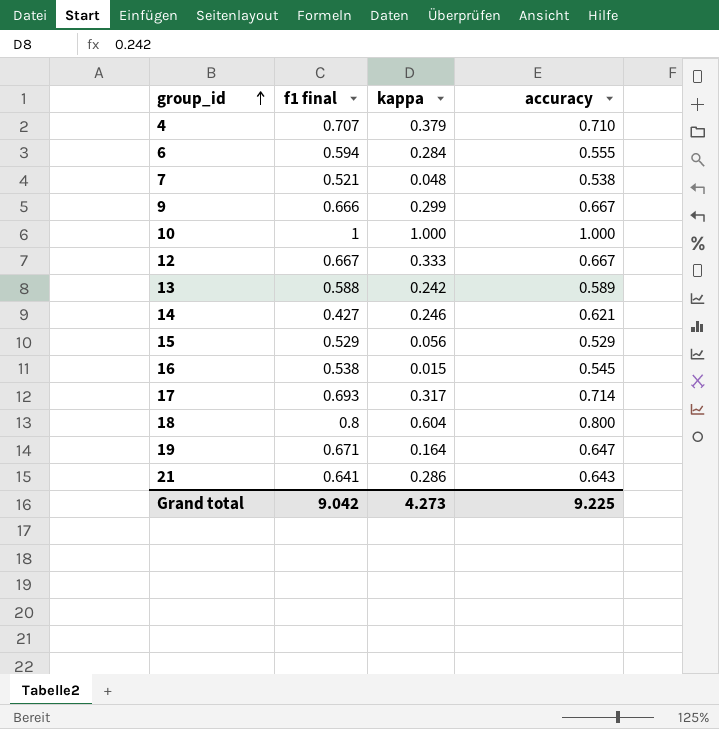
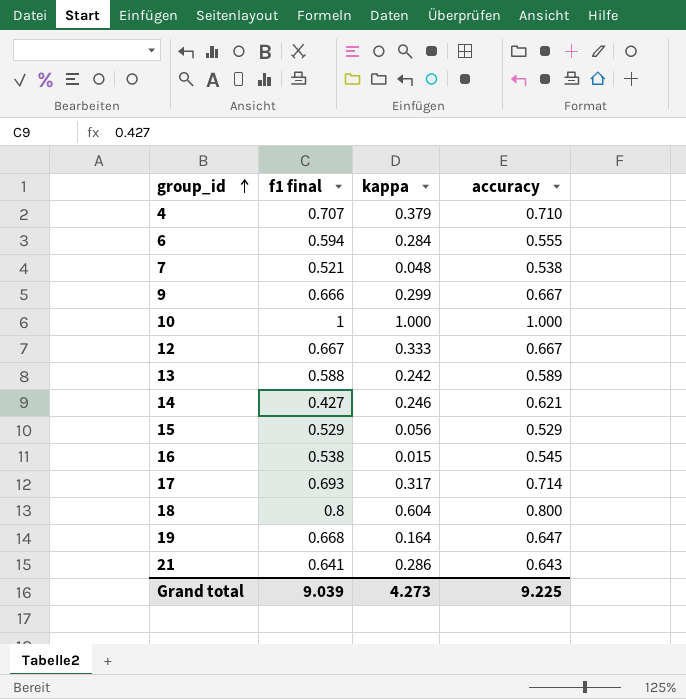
19 | f1 final: 0.671 -> 0.668
Grand total | f1 final: 9.042 -> 9.039

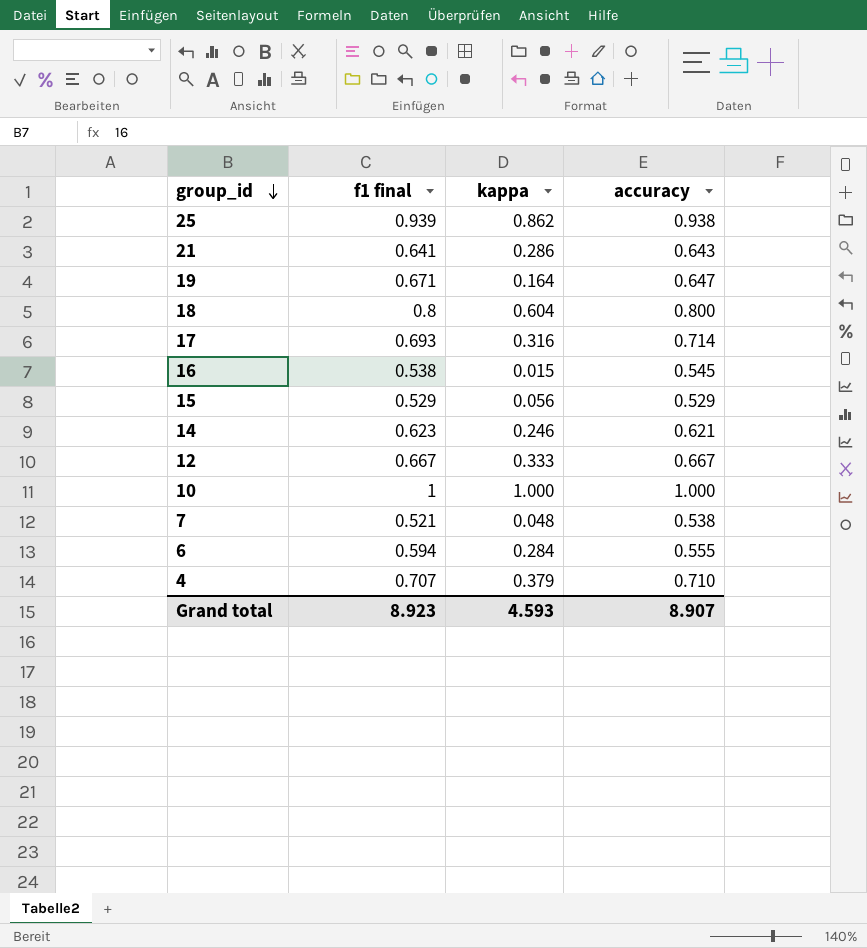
row order: group_id ascending -> group_id descending
row 9: 0.666 | 0.299 | 0.667 -> none
row 13: 0.588 | 0.242 | 0.589 -> none
row 25: none -> 0.939 | 0.862 | 0.938
19 | f1 final: 0.668 -> 0.671
17 | kappa: 0.317 -> 0.316
14 | f1 final: 0.427 -> 0.623
Grand total | f1 final: 9.039 -> 8.923
Grand total | kappa: 4.273 -> 4.593
Grand total | accuracy: 9.225 -> 8.907

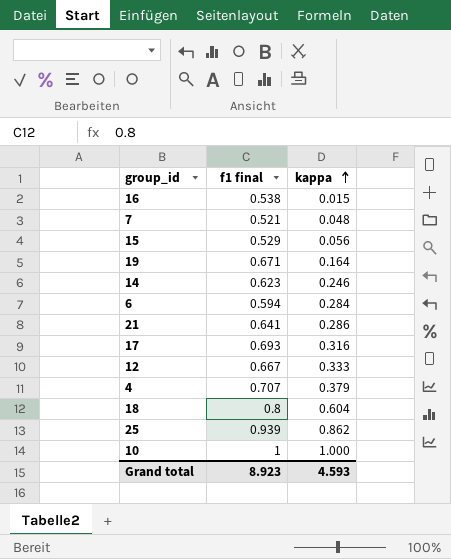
row order: group_id descending -> kappa ascending
column accuracy | position: 4 -> none

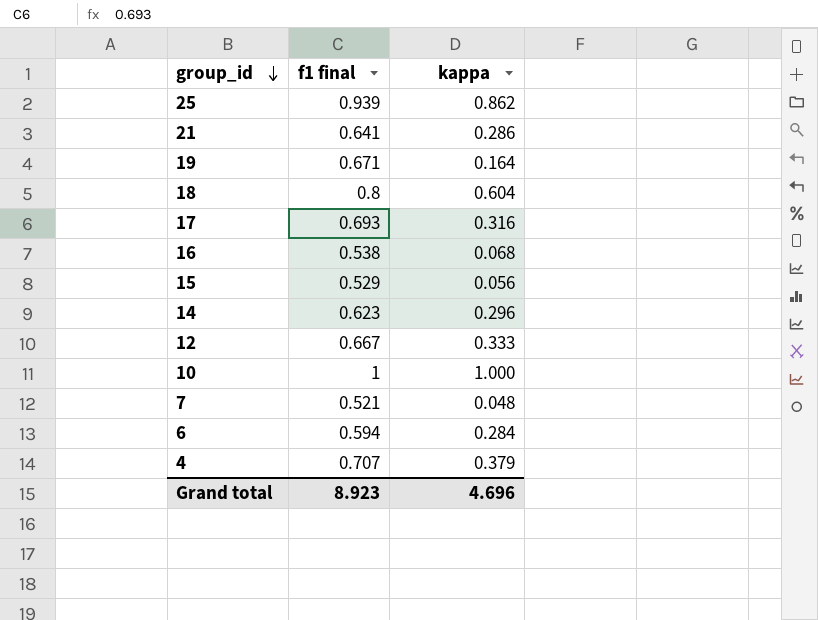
row order: kappa ascending -> group_id descending
16 | kappa: 0.015 -> 0.068
14 | kappa: 0.246 -> 0.296
Grand total | kappa: 4.593 -> 4.696

